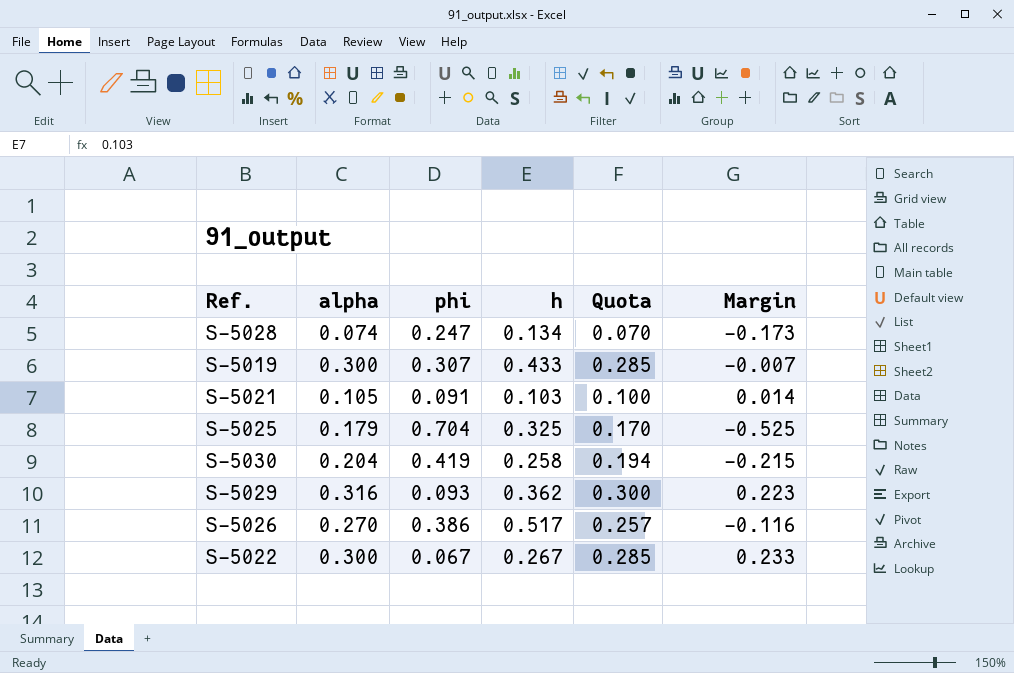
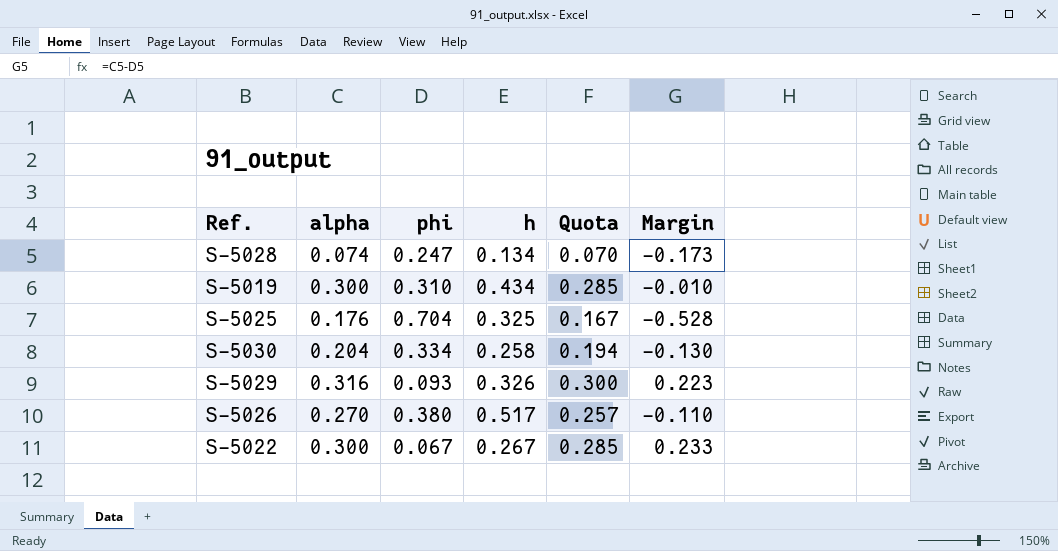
row S-5021: 0.105 | 0.091 | 0.103 | 0.100 | 0.014 -> none
S-5019 | phi: 0.307 -> 0.310
S-5019 | h: 0.433 -> 0.434
S-5019 | Margin: -0.007 -> -0.010
S-5025 | alpha: 0.179 -> 0.176
S-5025 | Quota: 0.170 -> 0.167
S-5025 | Margin: -0.525 -> -0.528
S-5030 | phi: 0.419 -> 0.334
S-5030 | Margin: -0.215 -> -0.130
S-5029 | h: 0.362 -> 0.326
S-5026 | phi: 0.386 -> 0.380
S-5026 | Margin: -0.116 -> -0.110

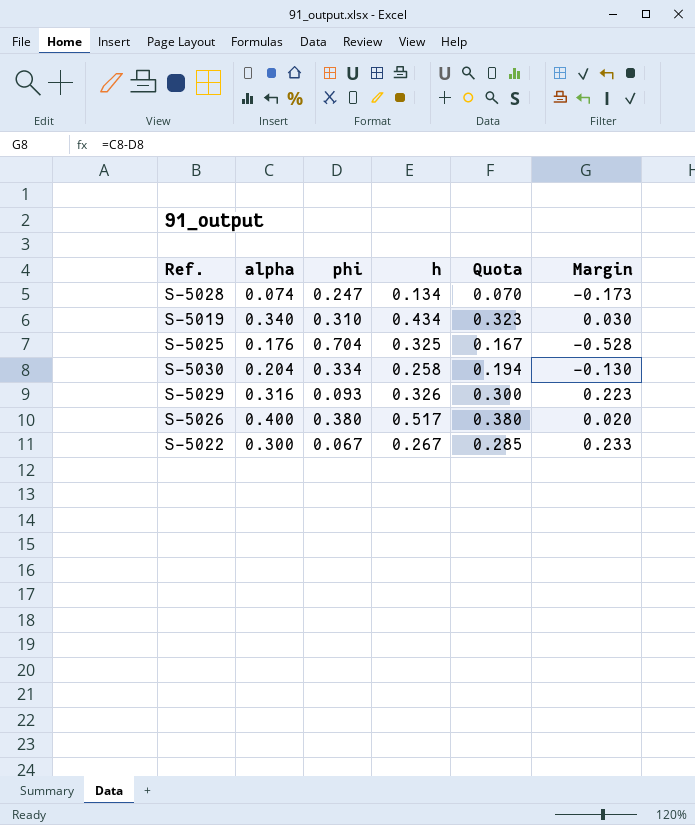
S-5019 | alpha: 0.300 -> 0.340
S-5019 | Quota: 0.285 -> 0.323
S-5019 | Margin: -0.010 -> 0.030
S-5026 | alpha: 0.270 -> 0.400
S-5026 | Quota: 0.257 -> 0.380
S-5026 | Margin: -0.110 -> 0.020

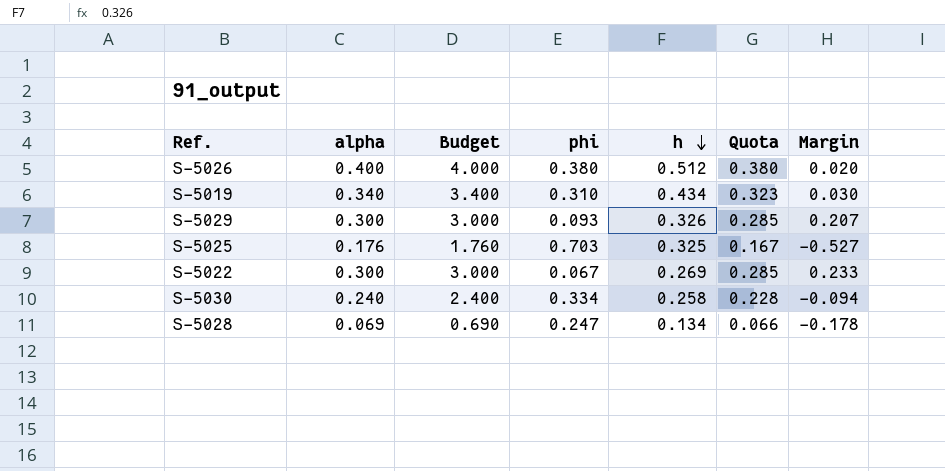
row order: none -> h descending
column Budget | formula: none -> [alpha] * 10
S-5026 | h: 0.517 -> 0.512
S-5029 | alpha: 0.316 -> 0.300
S-5029 | Quota: 0.300 -> 0.285
S-5029 | Margin: 0.223 -> 0.207
S-5025 | phi: 0.704 -> 0.703
S-5025 | Margin: -0.528 -> -0.527
S-5022 | h: 0.267 -> 0.269
S-5030 | alpha: 0.204 -> 0.240
S-5030 | Quota: 0.194 -> 0.228
S-5030 | Margin: -0.130 -> -0.094
S-5028 | alpha: 0.074 -> 0.069
S-5028 | Quota: 0.070 -> 0.066
S-5028 | Margin: -0.173 -> -0.178

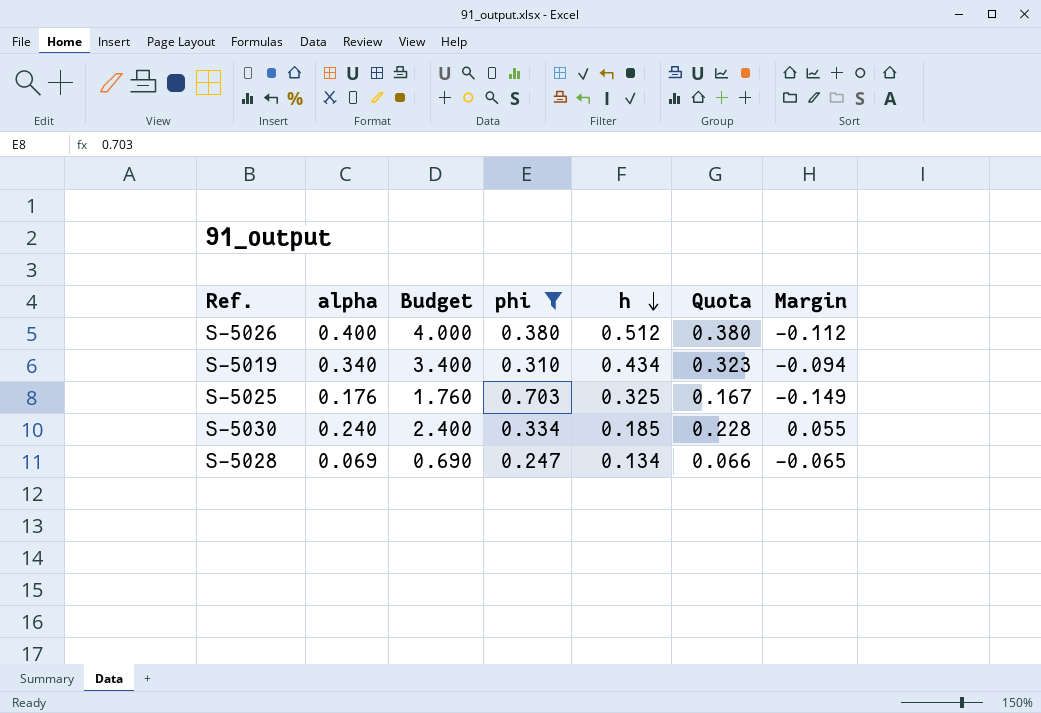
filter: none -> phi >= 0.247
column Margin | formula: [alpha] - [phi] -> [alpha] - [h]
S-5030 | h: 0.258 -> 0.185

